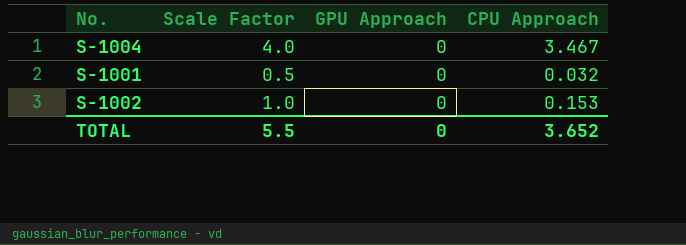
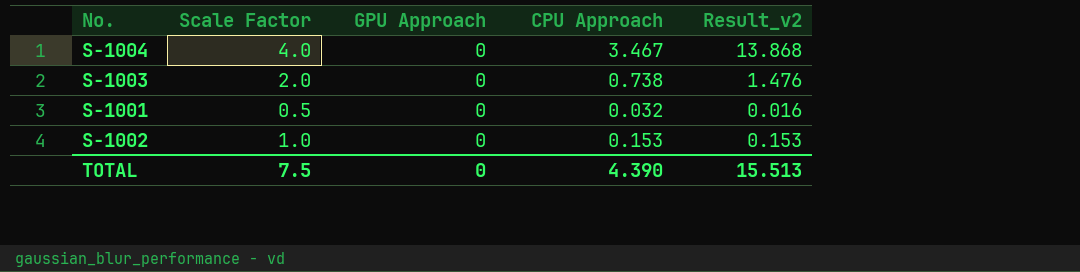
column Result_v2 | formula: none -> [Scale Factor] * [CPU Approach]
row S-1003: none -> 2.0 | 0 | 0.738 | 1.476
TOTAL | Scale Factor: 5.5 -> 7.5
TOTAL | CPU Approach: 3.652 -> 4.390

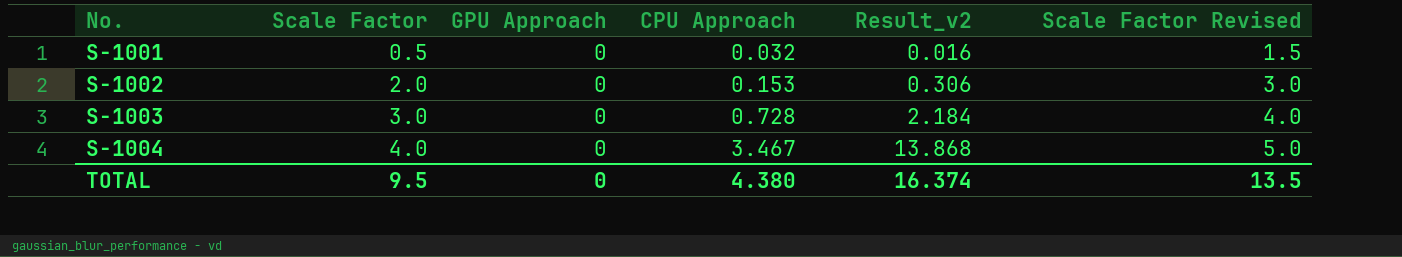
row order: none -> No. ascending
column Scale Factor Revised | formula: none -> [Scale Factor] + 1
S-1002 | Scale Factor: 1.0 -> 2.0
S-1002 | Result_v2: 0.153 -> 0.306
S-1003 | Scale Factor: 2.0 -> 3.0
S-1003 | CPU Approach: 0.738 -> 0.728
S-1003 | Result_v2: 1.476 -> 2.184
TOTAL | Scale Factor: 7.5 -> 9.5
TOTAL | CPU Approach: 4.390 -> 4.380
TOTAL | Result_v2: 15.513 -> 16.374

